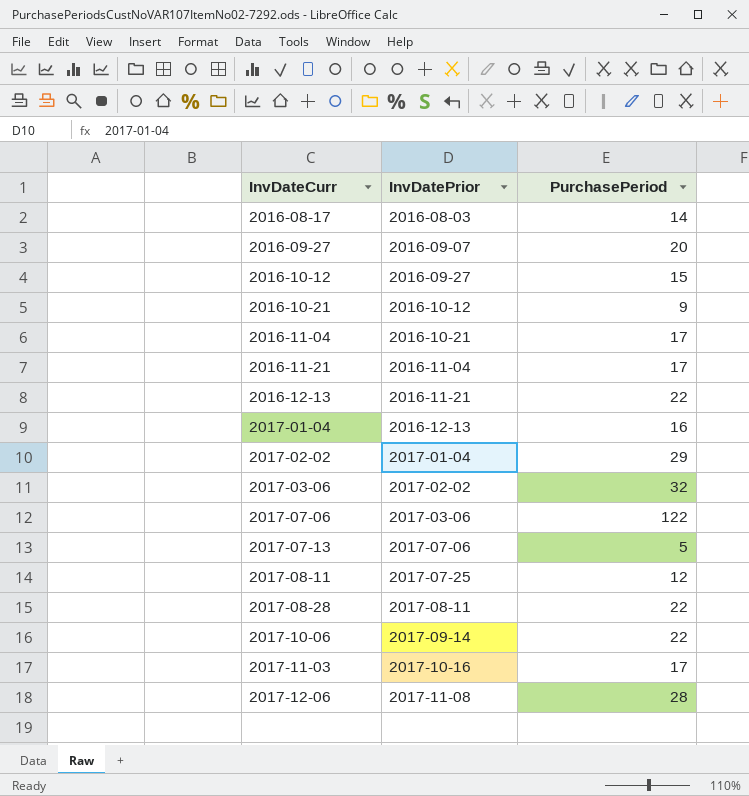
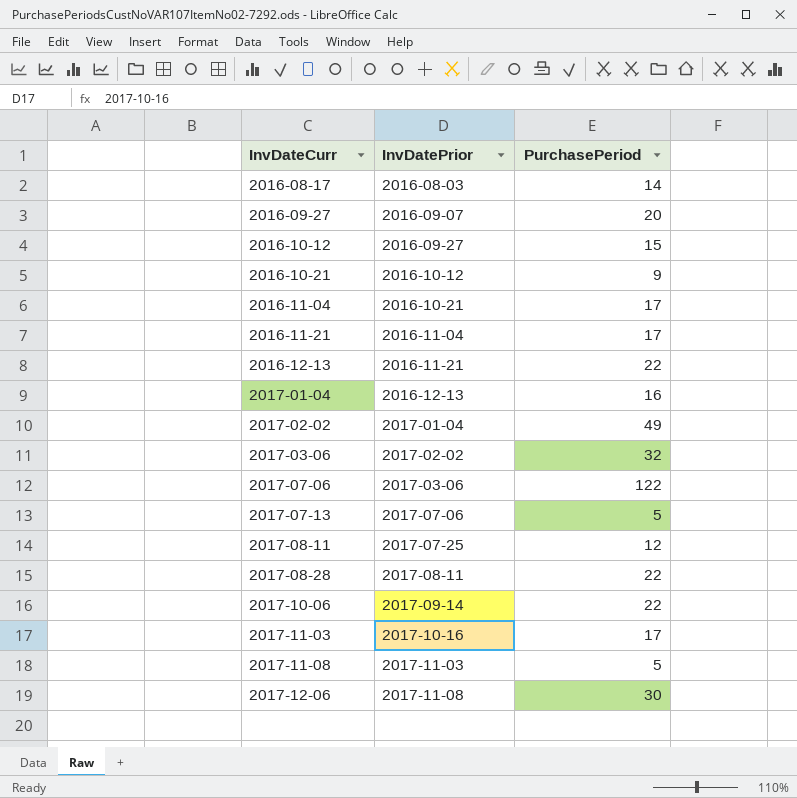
2017-02-02 | PurchasePeriod: 29 -> 49
row 2017-11-08: none -> 2017-11-03 | 5
2017-12-06 | PurchasePeriod: 28 -> 30

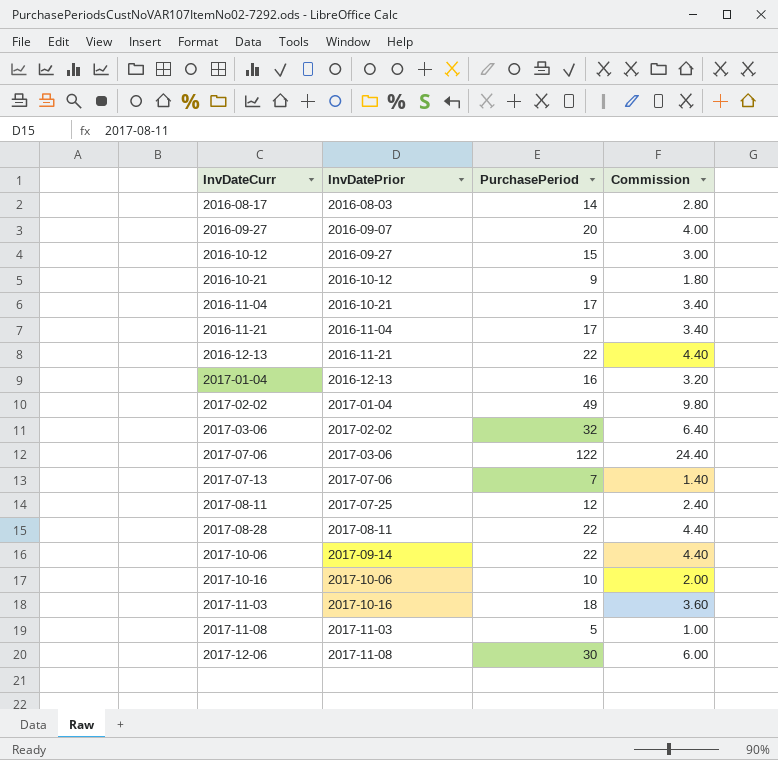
column Commission | formula: none -> [PurchasePeriod] * 0.2
2017-07-13 | PurchasePeriod: 5 -> 7
row 2017-10-16: none -> 2017-10-06 | 10 | 2.00
2017-11-03 | PurchasePeriod: 17 -> 18

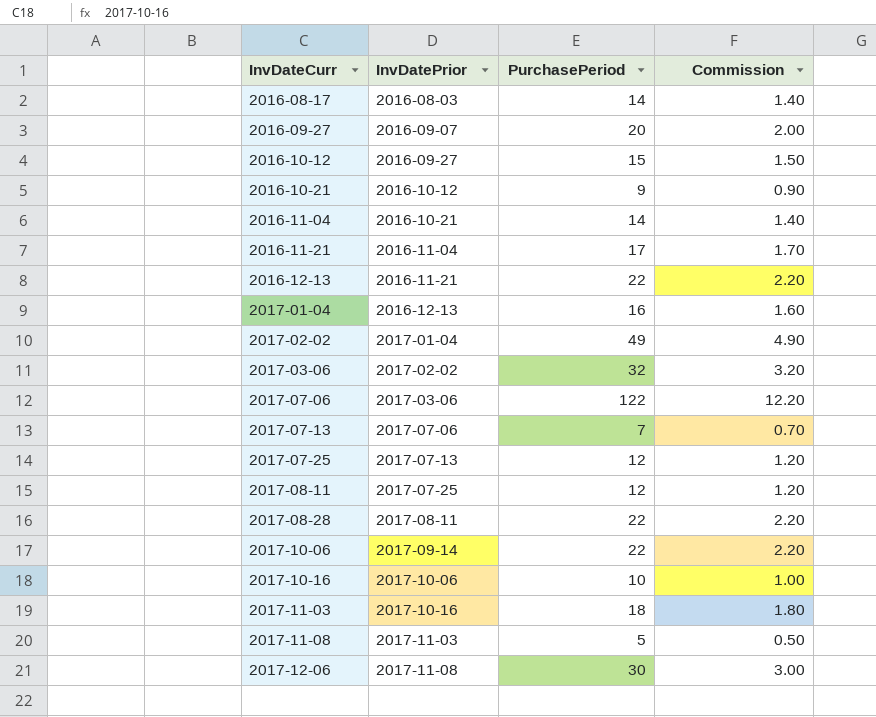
column Commission | formula: [PurchasePeriod] * 0.2 -> [PurchasePeriod] * 0.1
2016-11-04 | PurchasePeriod: 17 -> 14
row 2017-07-25: none -> 2017-07-13 | 12 | 1.20

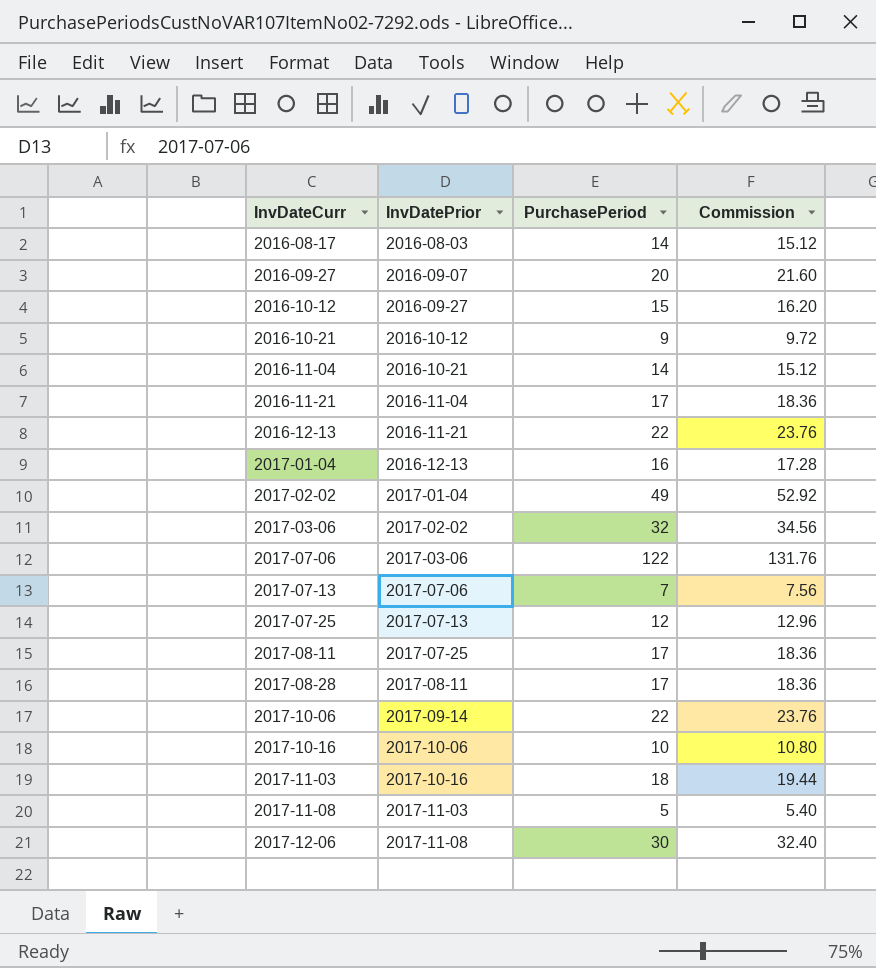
column Commission | formula: [PurchasePeriod] * 0.1 -> [PurchasePeriod] * 1.08
2017-08-11 | PurchasePeriod: 12 -> 17
2017-08-28 | PurchasePeriod: 22 -> 17

